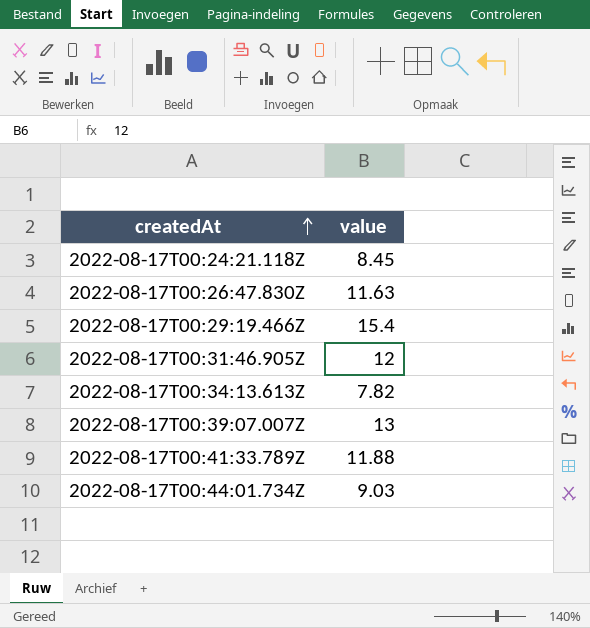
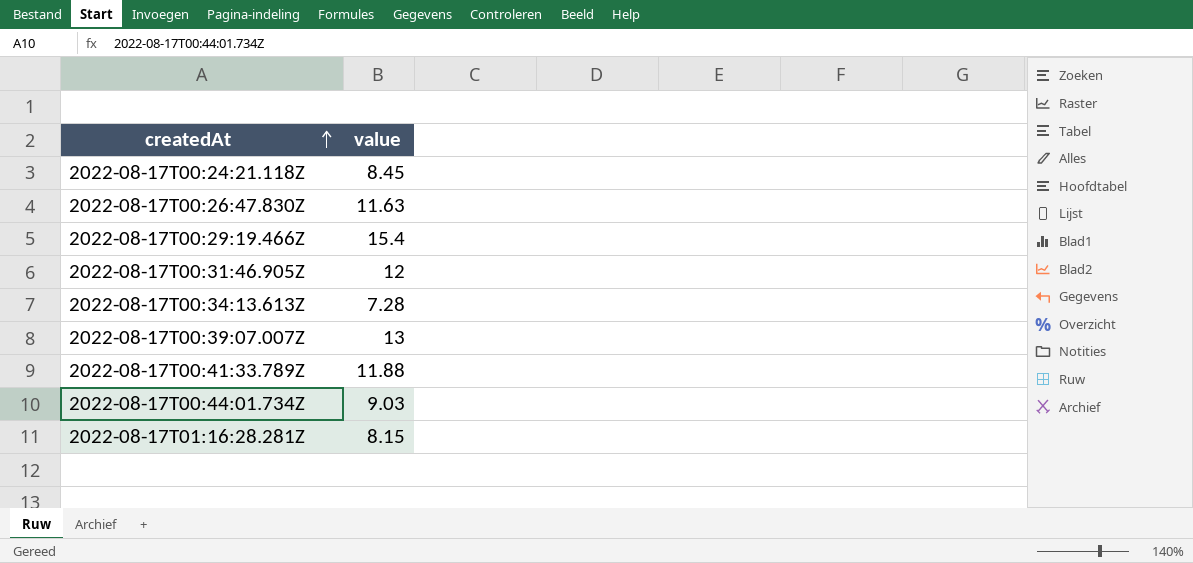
2022-08-17T00:34:13.613Z | value: 7.82 -> 7.28
row 2022-08-17T01:16:28.281Z: none -> 8.15

